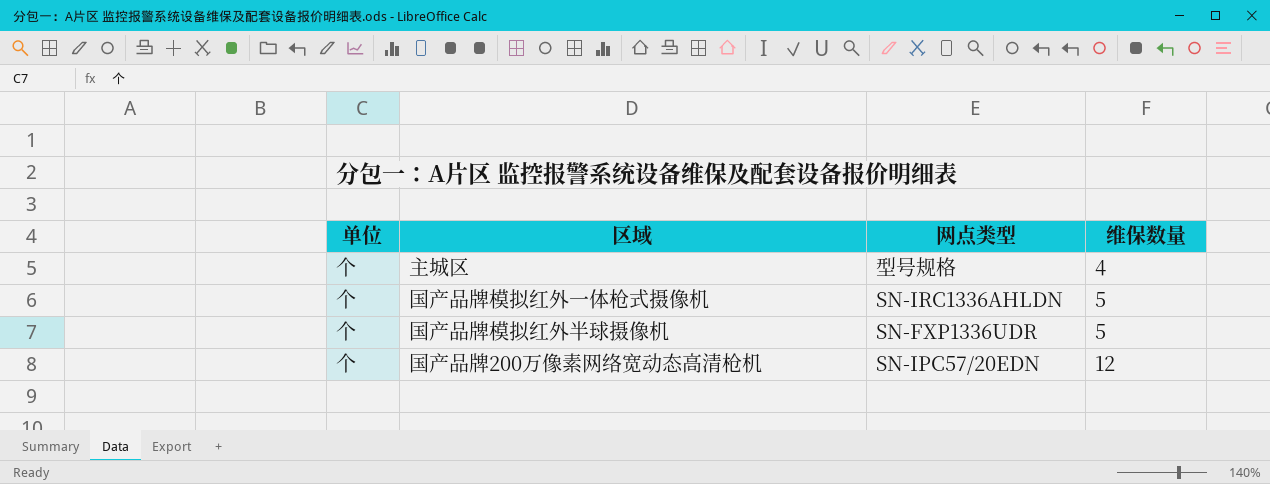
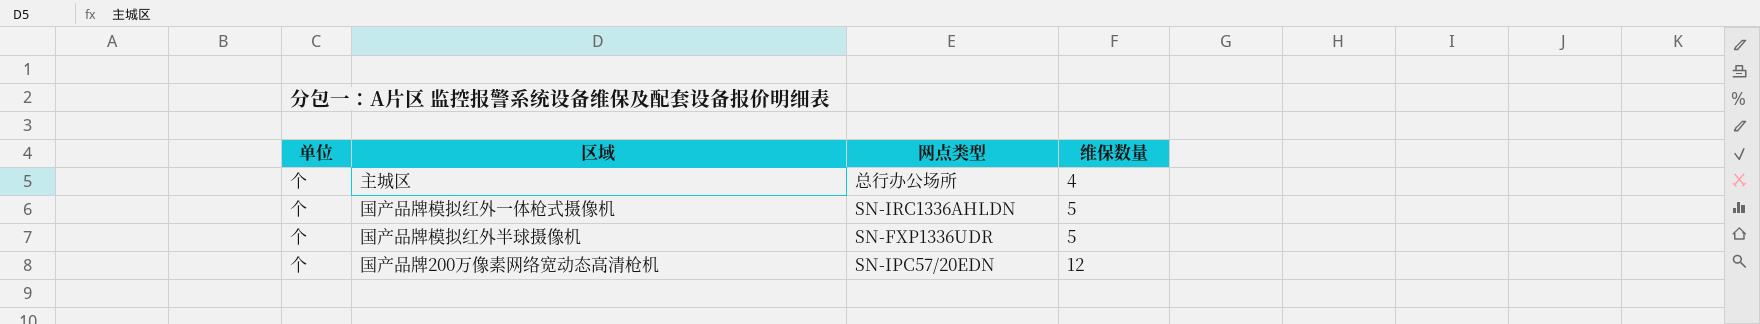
主城区 | 网点类型: 型号规格 -> 总行办公场所

